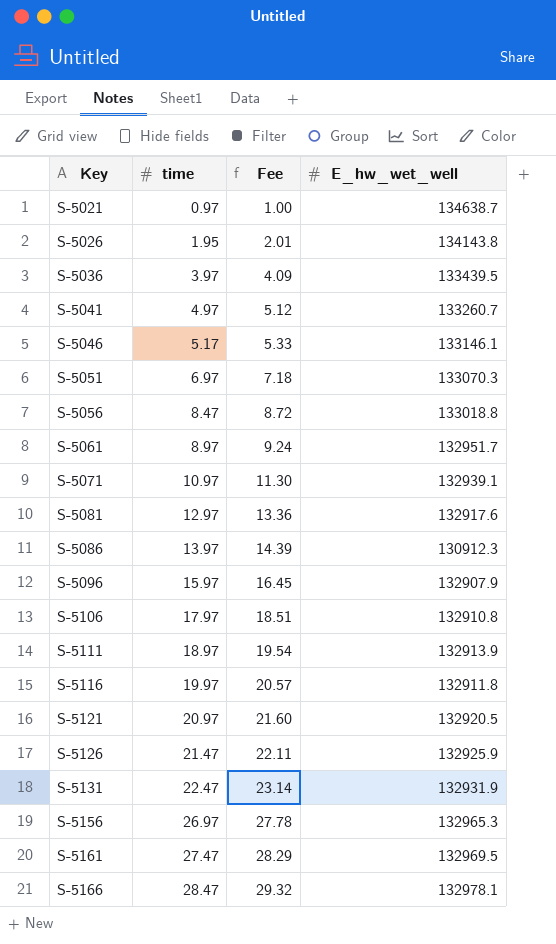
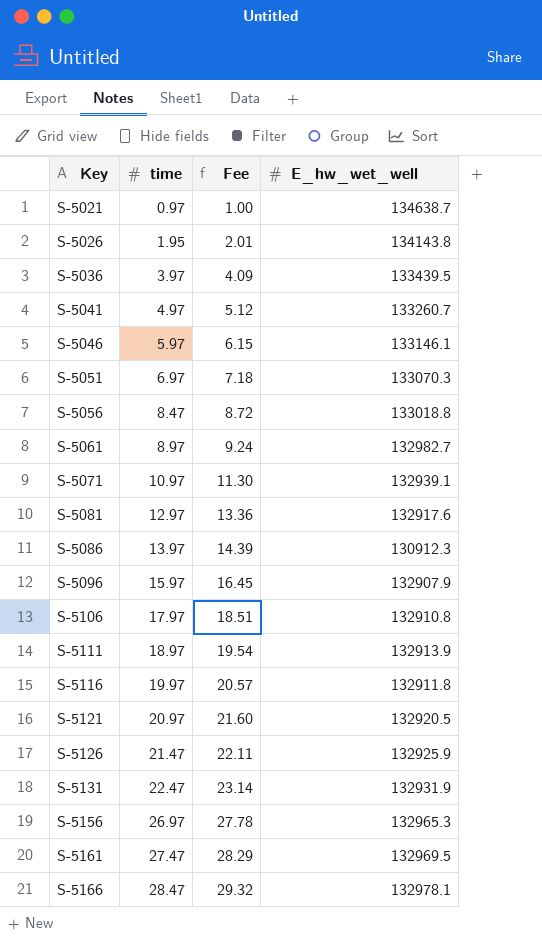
S-5046 | time: 5.17 -> 5.97
S-5046 | Fee: 5.33 -> 6.15
S-5061 | E_hw_wet_well: 132951.7 -> 132982.7

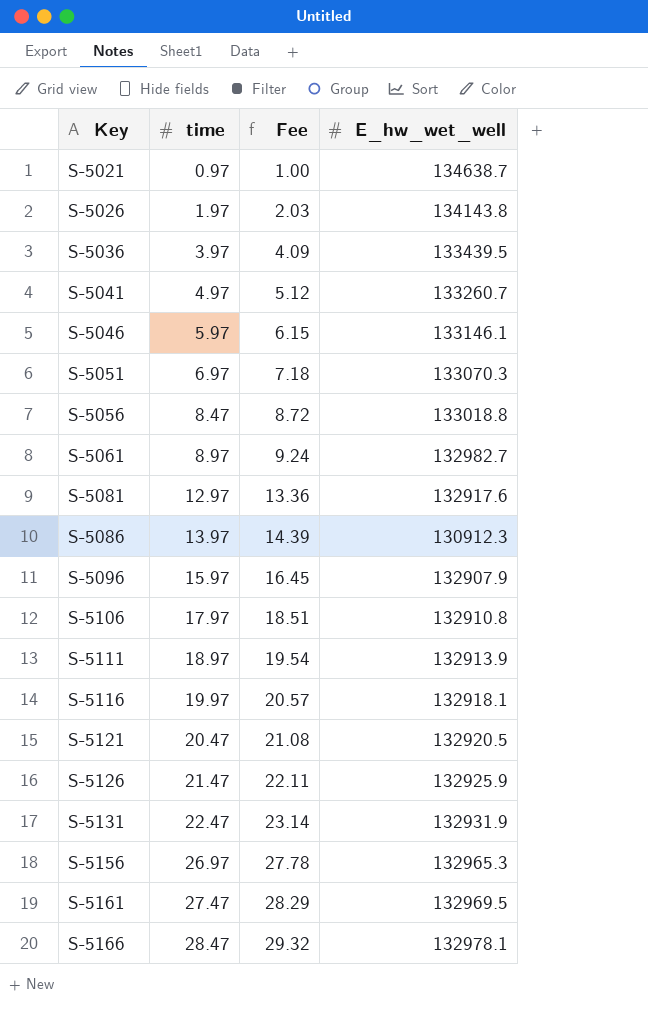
row S-5071: 10.97 | 11.30 | 132939.1 -> none
S-5026 | time: 1.95 -> 1.97
S-5026 | Fee: 2.01 -> 2.03
S-5116 | E_hw_wet_well: 132911.8 -> 132918.1
S-5121 | time: 20.97 -> 20.47
S-5121 | Fee: 21.60 -> 21.08

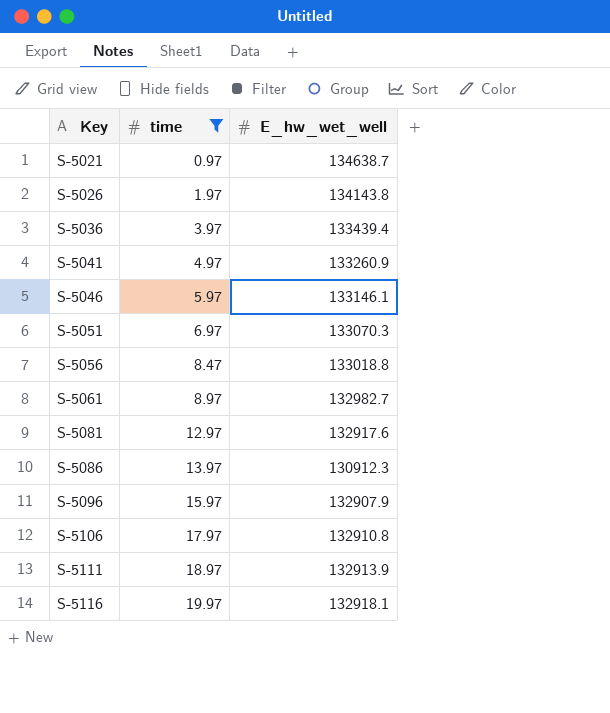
filter: none -> time <= 19.97
column Fee | formula: [time] * 1.03 -> none
S-5036 | E_hw_wet_well: 133439.5 -> 133439.4
S-5041 | E_hw_wet_well: 133260.7 -> 133260.9

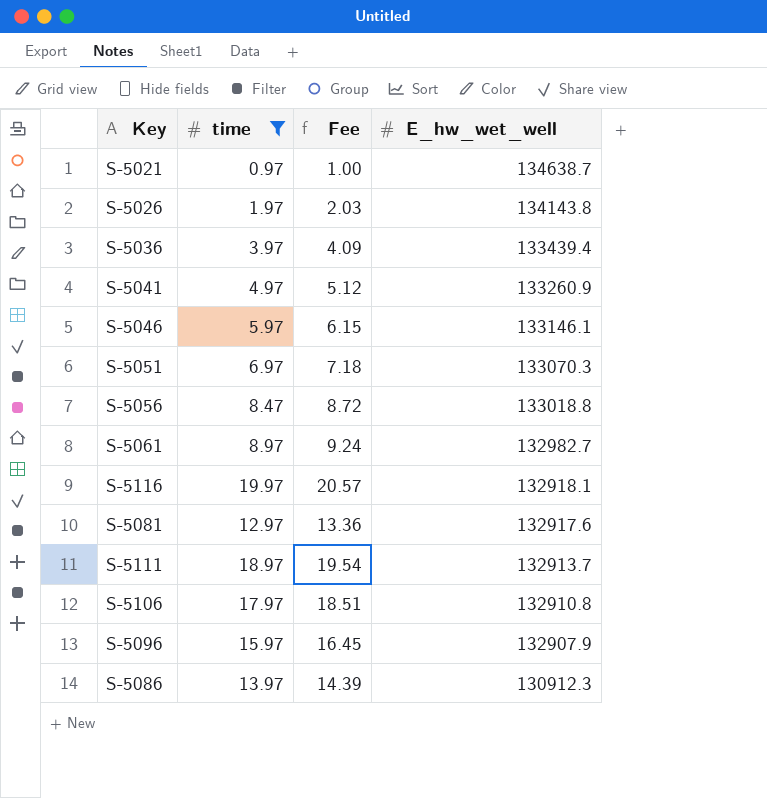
row order: Key ascending -> E_hw_wet_well descending
column Fee | formula: none -> [time] * 1.03
S-5111 | E_hw_wet_well: 132913.9 -> 132913.7

